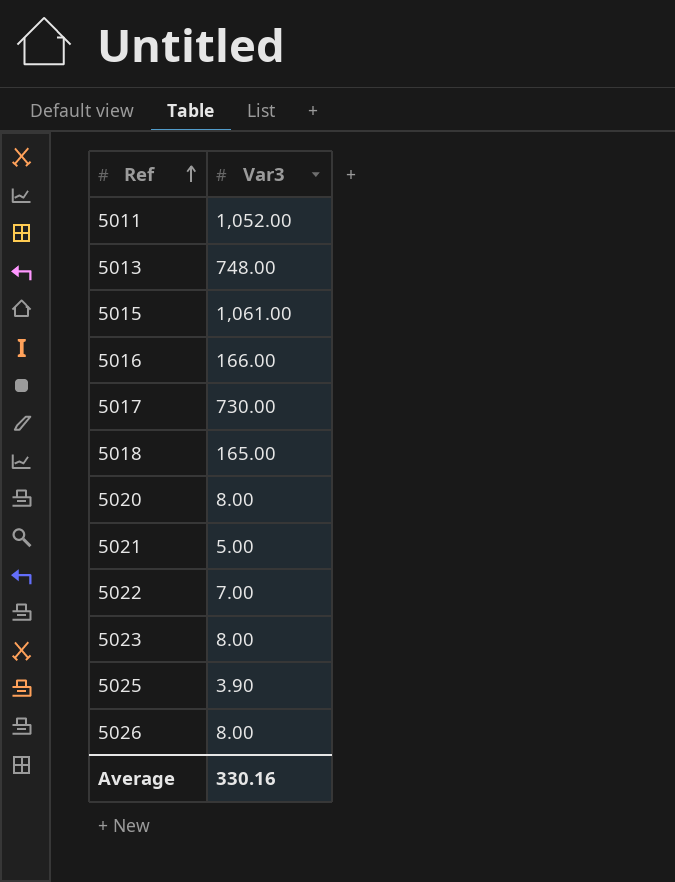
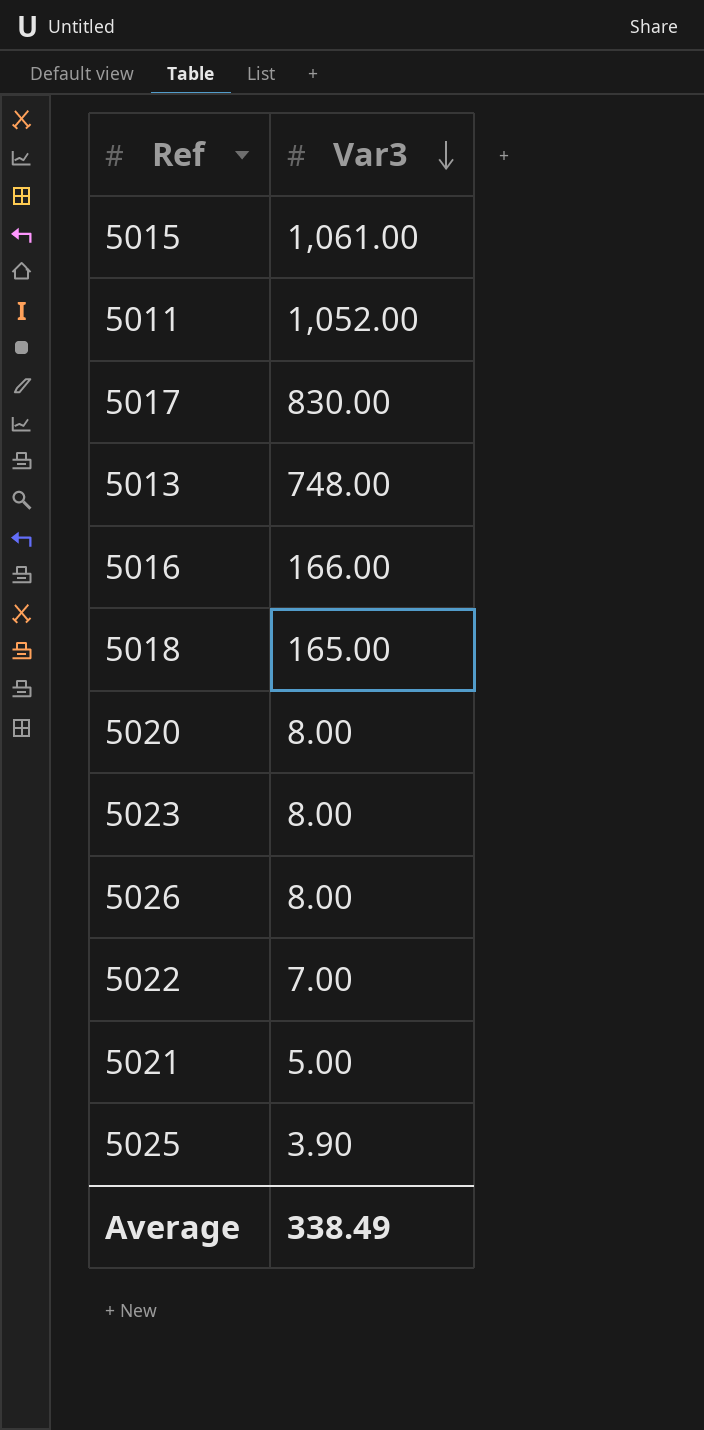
row order: Ref ascending -> Var3 descending
5017 | Var3: 730.00 -> 830.00
Average | Var3: 330.16 -> 338.49

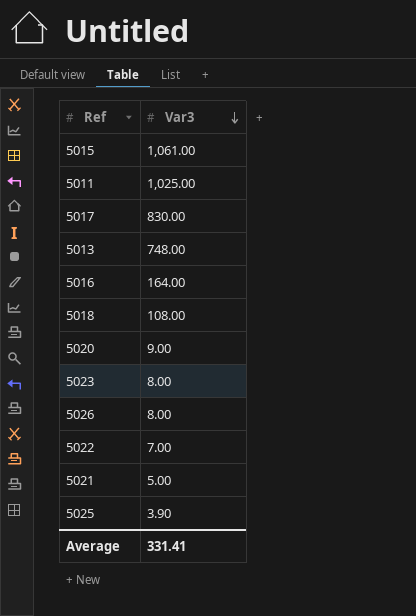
5011 | Var3: 1,052.00 -> 1,025.00
5016 | Var3: 166.00 -> 164.00
5018 | Var3: 165.00 -> 108.00
5020 | Var3: 8.00 -> 9.00
Average | Var3: 338.49 -> 331.41

